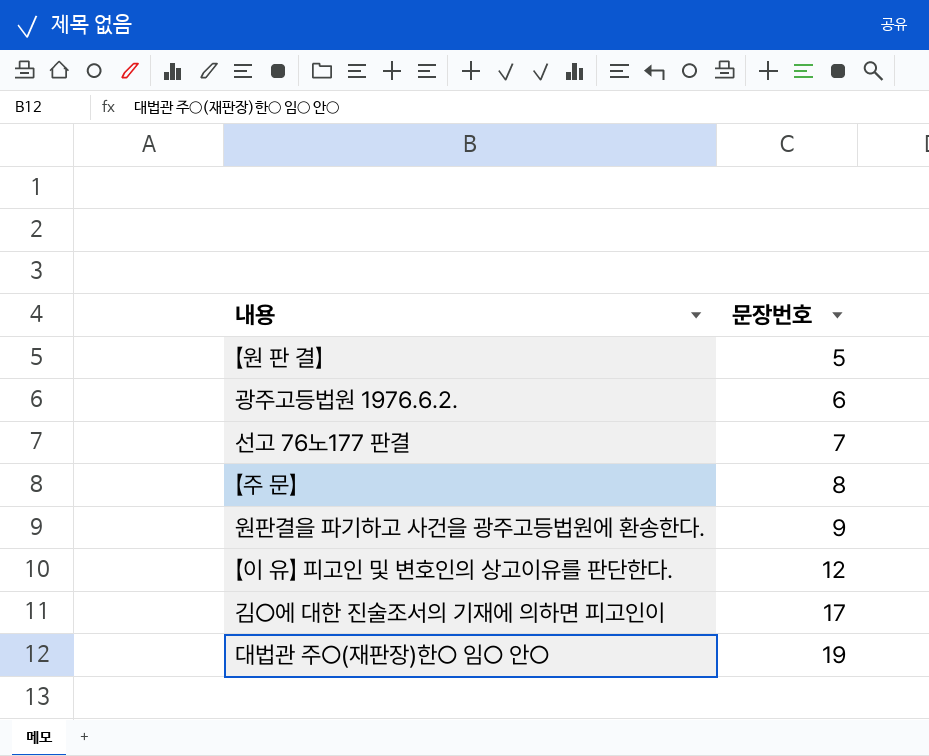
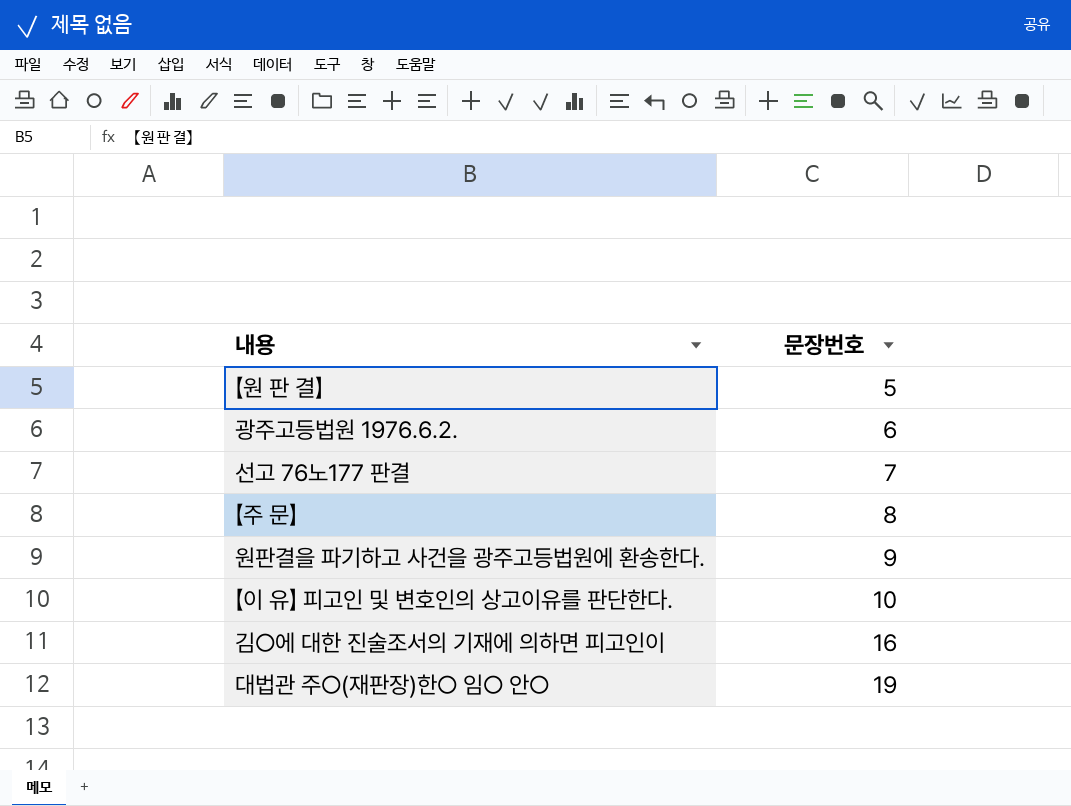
【이 유】 피고인 및 변호인의 상고이유를 판단한다. | 문장번호: 12 -> 10
김○에 대한 진술조서의 기재에 의하면 피고인이 | 문장번호: 17 -> 16

